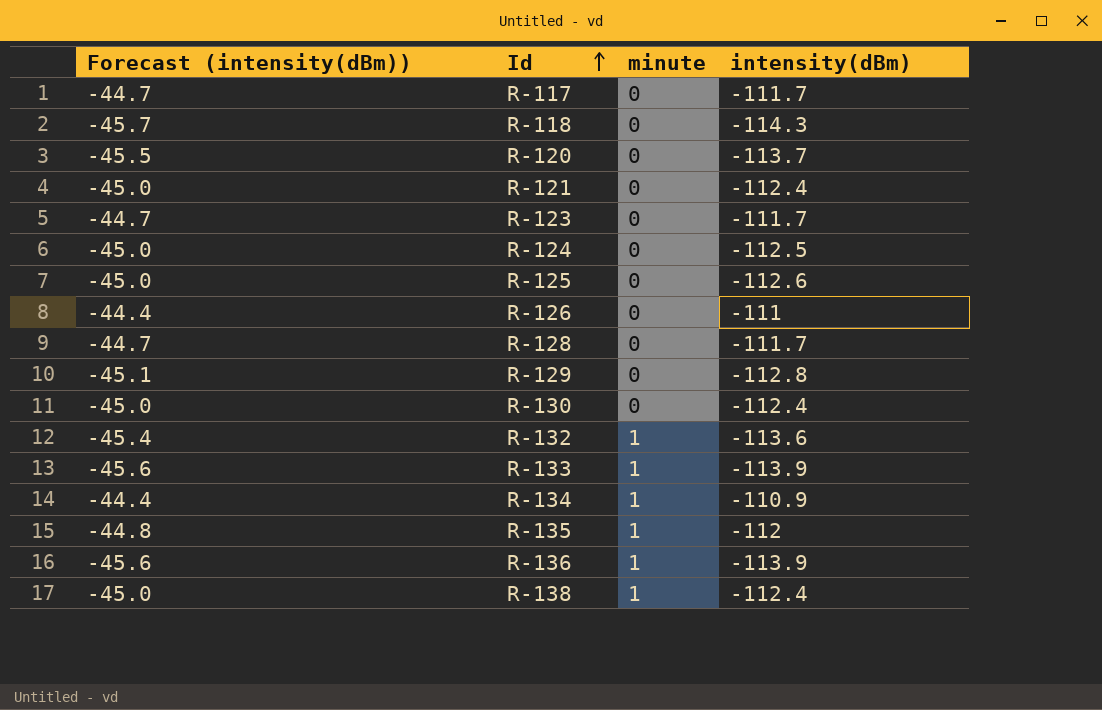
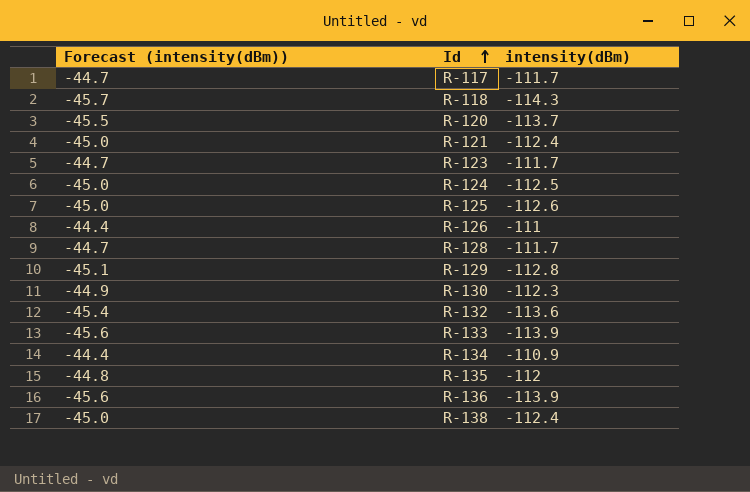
column minute | position: 3 -> none
R-130 | Forecast (intensity(dBm)): -45.0 -> -44.9
R-130 | intensity(dBm): -112.4 -> -112.3

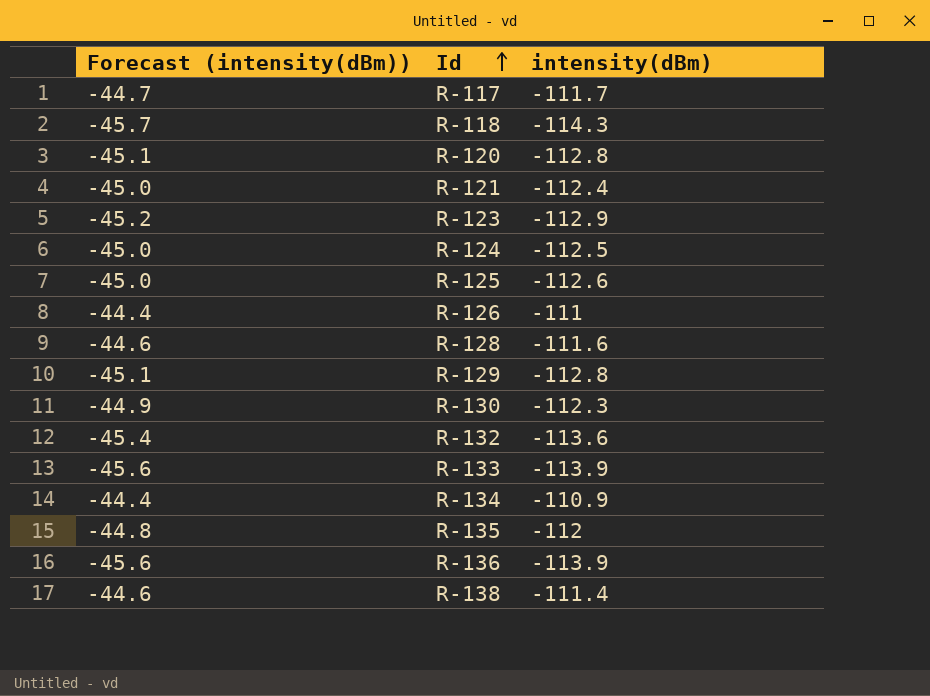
R-120 | Forecast (intensity(dBm)): -45.5 -> -45.1
R-120 | intensity(dBm): -113.7 -> -112.8
R-123 | Forecast (intensity(dBm)): -44.7 -> -45.2
R-123 | intensity(dBm): -111.7 -> -112.9
R-128 | Forecast (intensity(dBm)): -44.7 -> -44.6
R-128 | intensity(dBm): -111.7 -> -111.6
R-138 | Forecast (intensity(dBm)): -45.0 -> -44.6
R-138 | intensity(dBm): -112.4 -> -111.4

